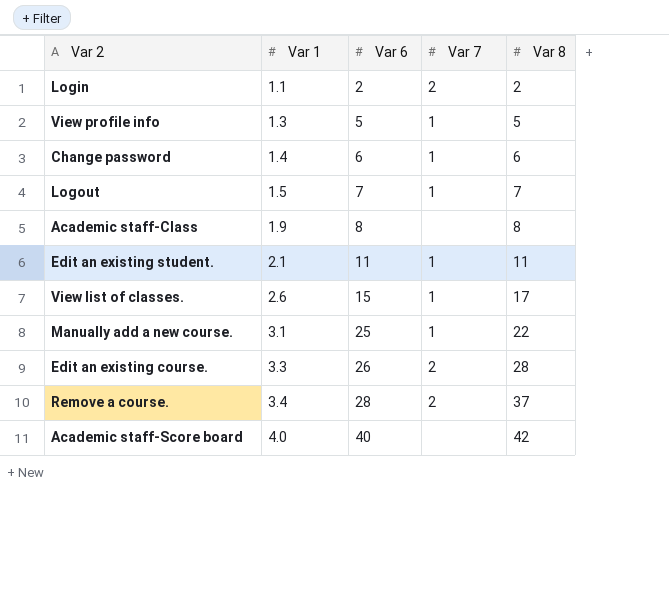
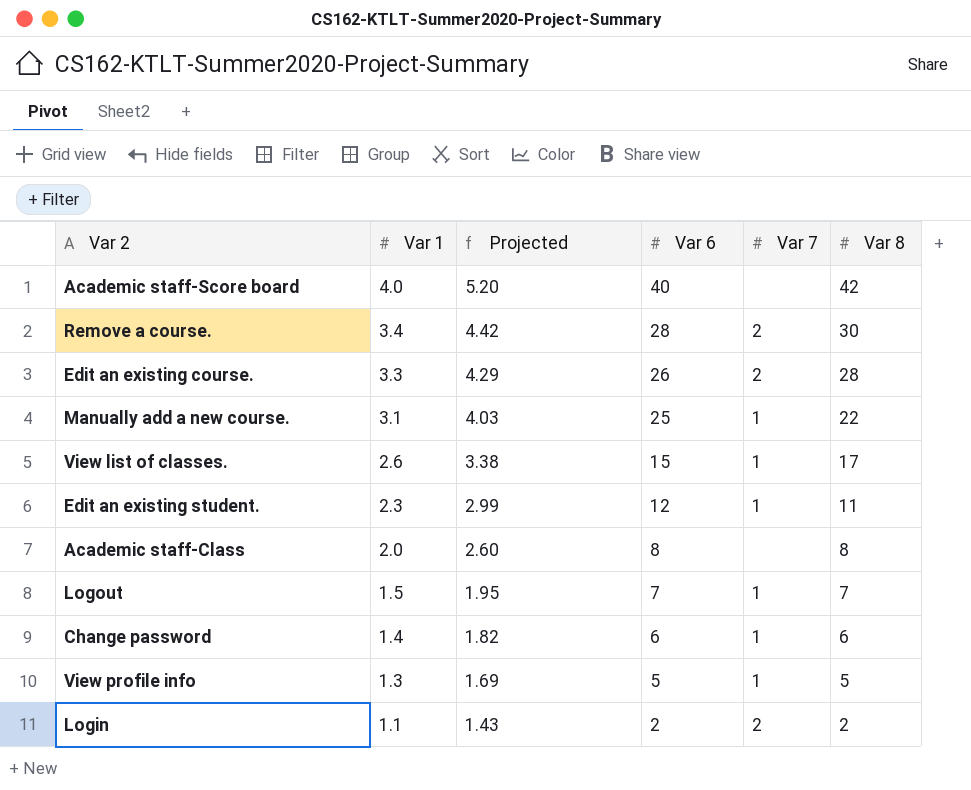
row order: Var 1 ascending -> Var 1 descending
column Projected | formula: none -> [Var 1] * 1.3
Remove a course. | Var 8: 37 -> 30
Edit an existing student. | Var 1: 2.1 -> 2.3
Edit an existing student. | Var 6: 11 -> 12
Academic staff-Class | Var 1: 1.9 -> 2.0

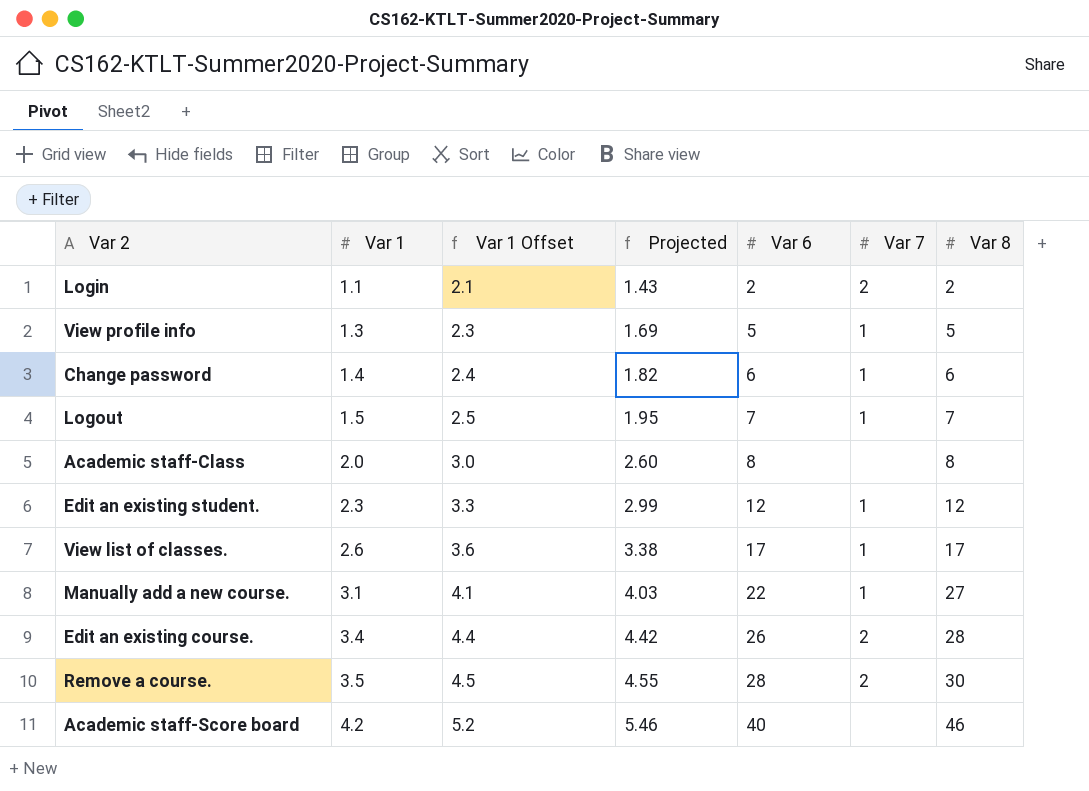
row order: Var 1 descending -> Var 1 ascending
column Var 1 Offset | formula: none -> [Var 1] + 1
Edit an existing student. | Var 8: 11 -> 12
View list of classes. | Var 6: 15 -> 17
Manually add a new course. | Var 6: 25 -> 22
Manually add a new course. | Var 8: 22 -> 27
Edit an existing course. | Var 1: 3.3 -> 3.4
Edit an existing course. | Projected: 4.29 -> 4.42
Remove a course. | Var 1: 3.4 -> 3.5
Remove a course. | Projected: 4.42 -> 4.55
Academic staff-Score board | Var 1: 4.0 -> 4.2
Academic staff-Score board | Projected: 5.20 -> 5.46
Academic staff-Score board | Var 8: 42 -> 46

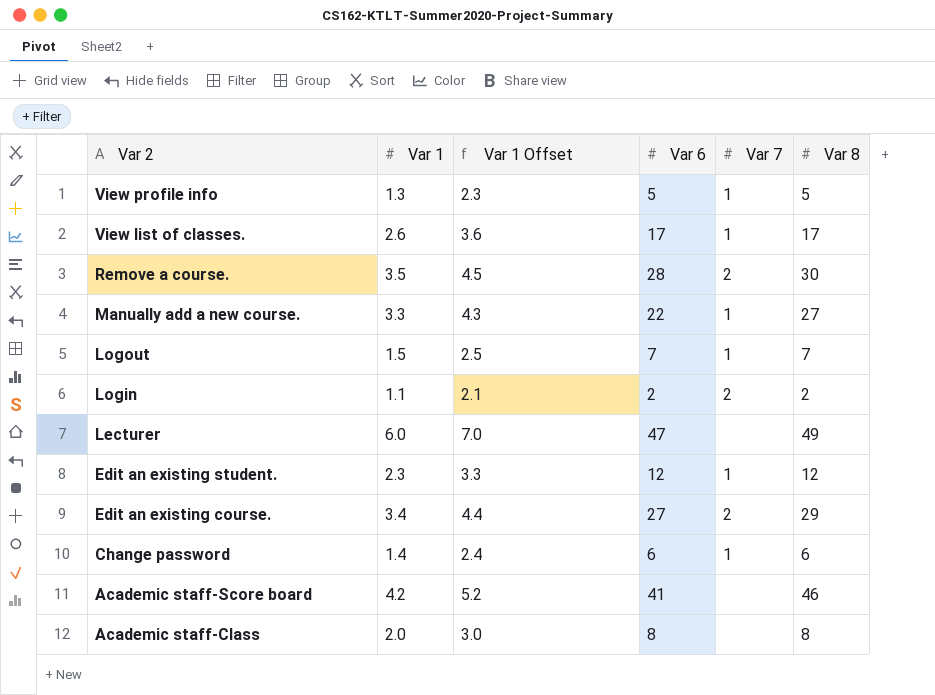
row order: Var 1 ascending -> Var 2 descending
column Projected | formula: [Var 1] * 1.3 -> none
Manually add a new course. | Var 1: 3.1 -> 3.3
Manually add a new course. | Var 1 Offset: 4.1 -> 4.3
row Lecturer: none -> 6.0 | 7.0 | 47 | none | 49
Edit an existing course. | Var 6: 26 -> 27
Edit an existing course. | Var 8: 28 -> 29
Academic staff-Score board | Var 6: 40 -> 41

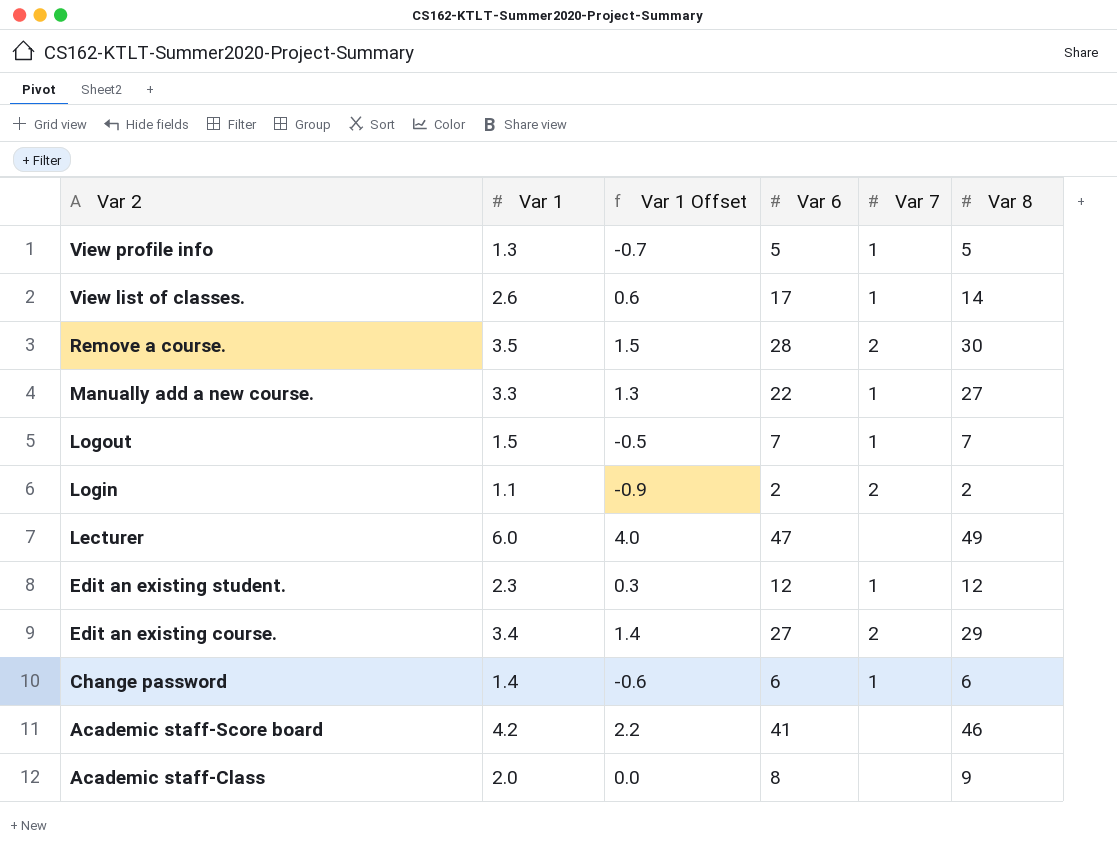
column Var 1 Offset | formula: [Var 1] + 1 -> [Var 1] - 2
View list of classes. | Var 8: 17 -> 14
Academic staff-Class | Var 8: 8 -> 9

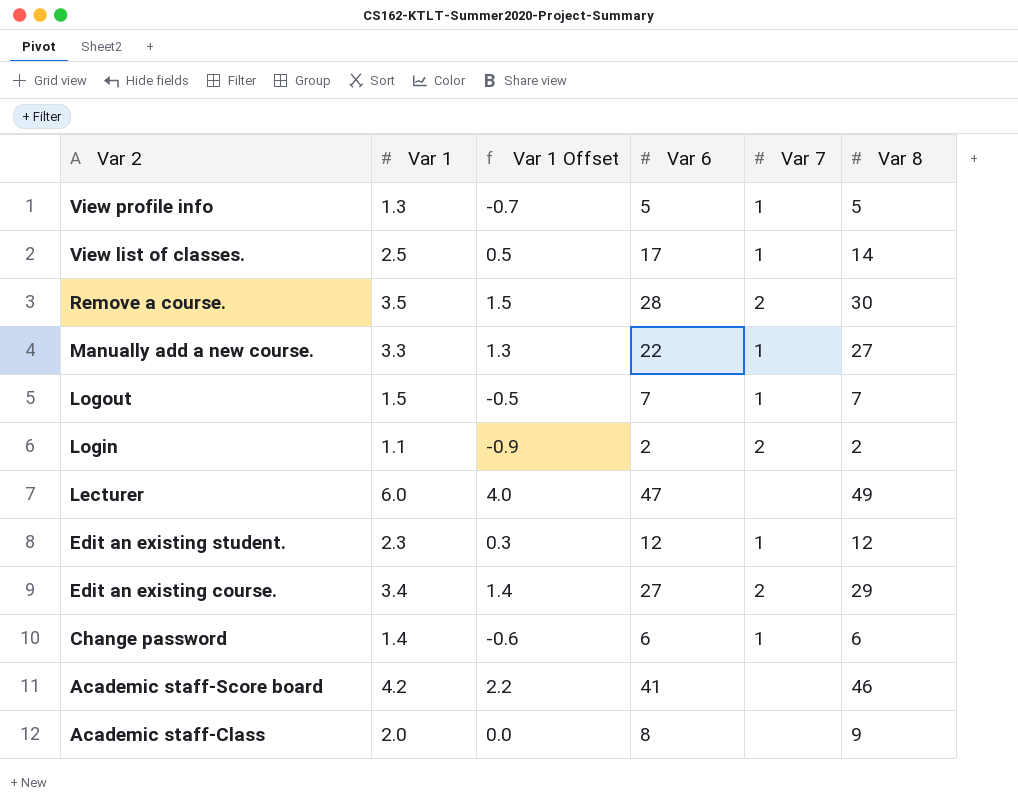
View list of classes. | Var 1: 2.6 -> 2.5
View list of classes. | Var 1 Offset: 0.6 -> 0.5

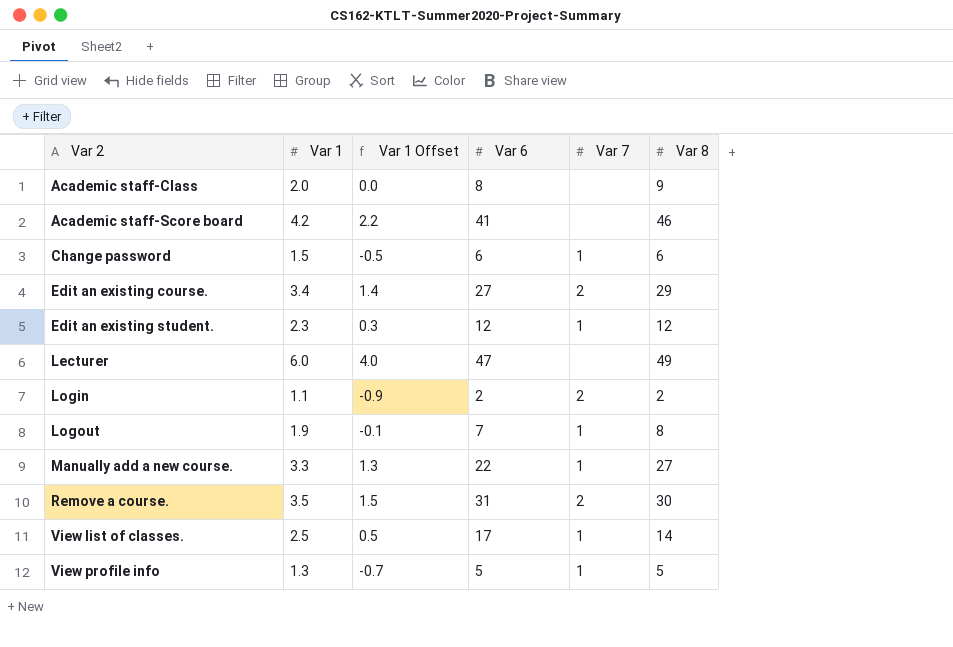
row order: Var 2 descending -> Var 2 ascending
Change password | Var 1: 1.4 -> 1.5
Change password | Var 1 Offset: -0.6 -> -0.5
Logout | Var 1: 1.5 -> 1.9
Logout | Var 1 Offset: -0.5 -> -0.1
Logout | Var 8: 7 -> 8
Remove a course. | Var 6: 28 -> 31

